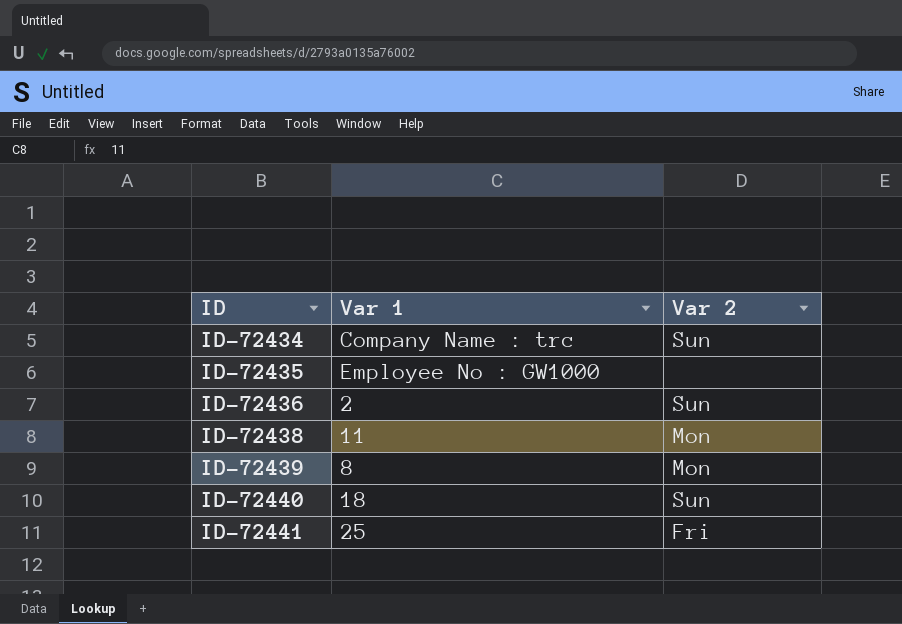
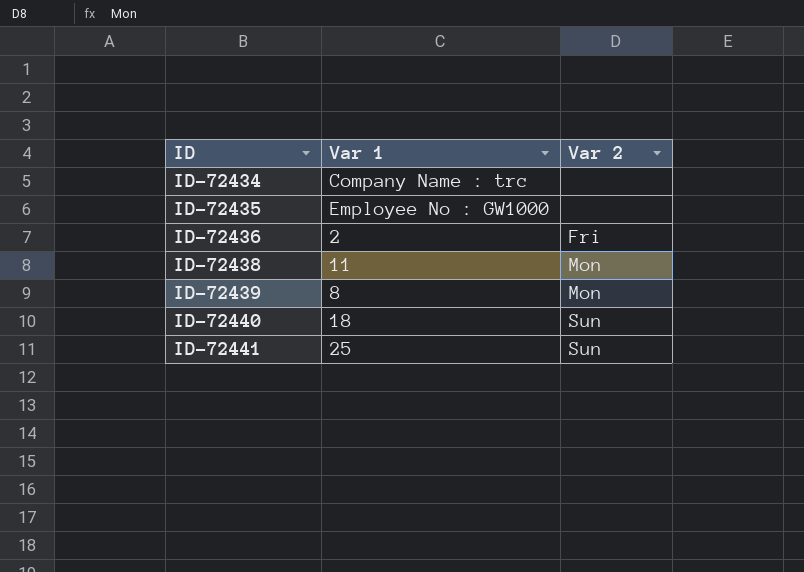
ID-72434 | Var 2: Sun -> none
ID-72436 | Var 2: Sun -> Fri
ID-72441 | Var 2: Fri -> Sun

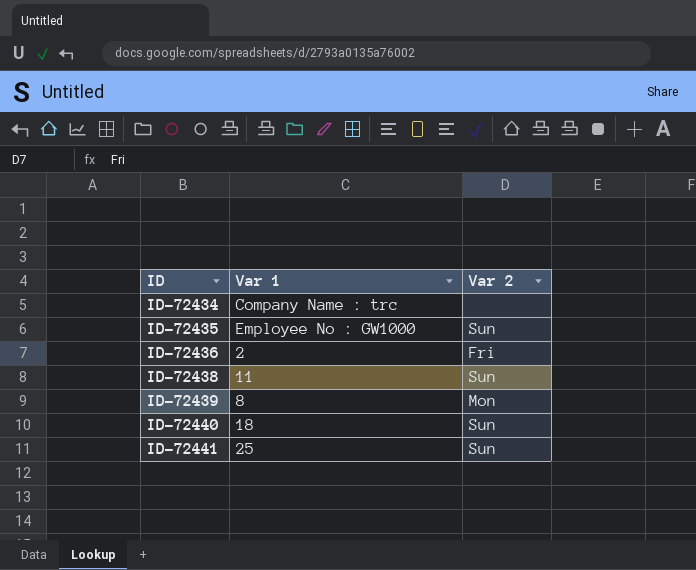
ID-72435 | Var 2: none -> Sun
ID-72438 | Var 2: Mon -> Sun

